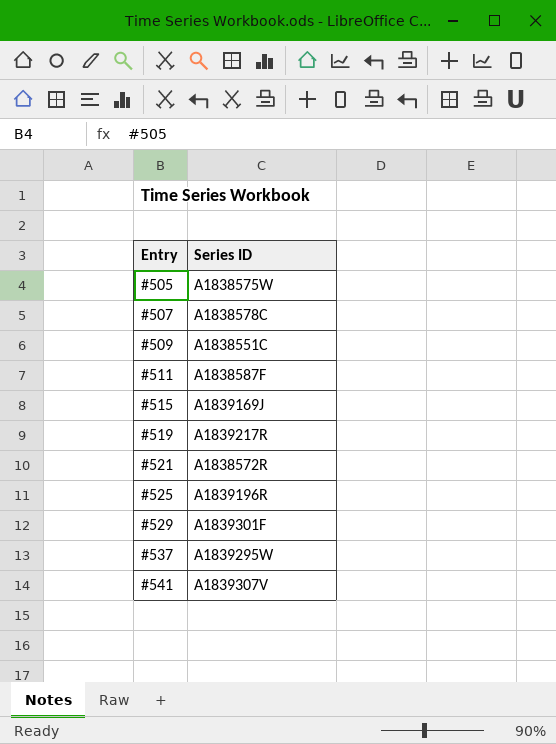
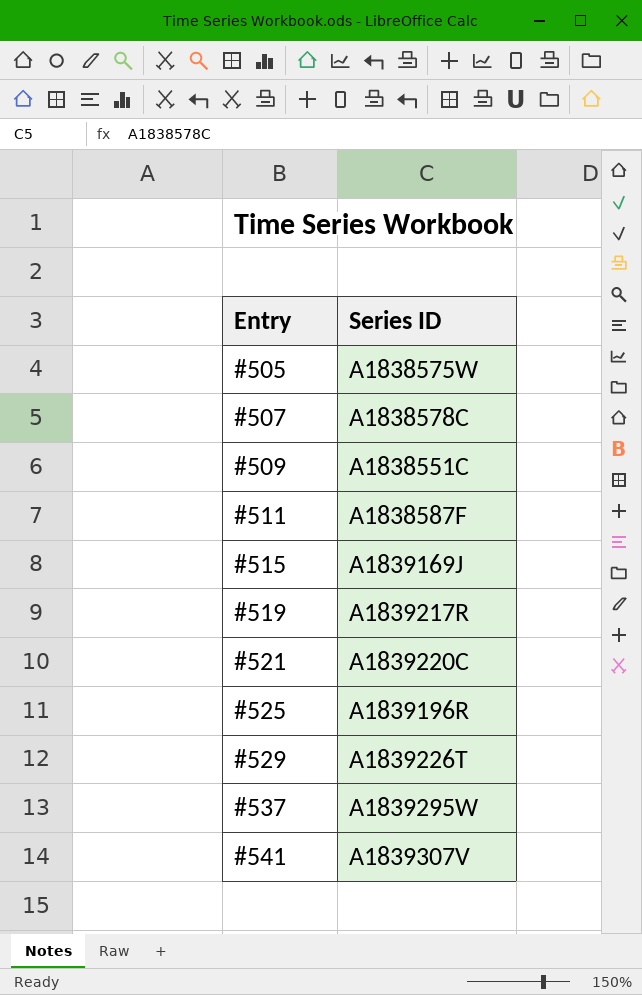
#521 | Series ID: A1838572R -> A1839220C
#529 | Series ID: A1839301F -> A1839226T

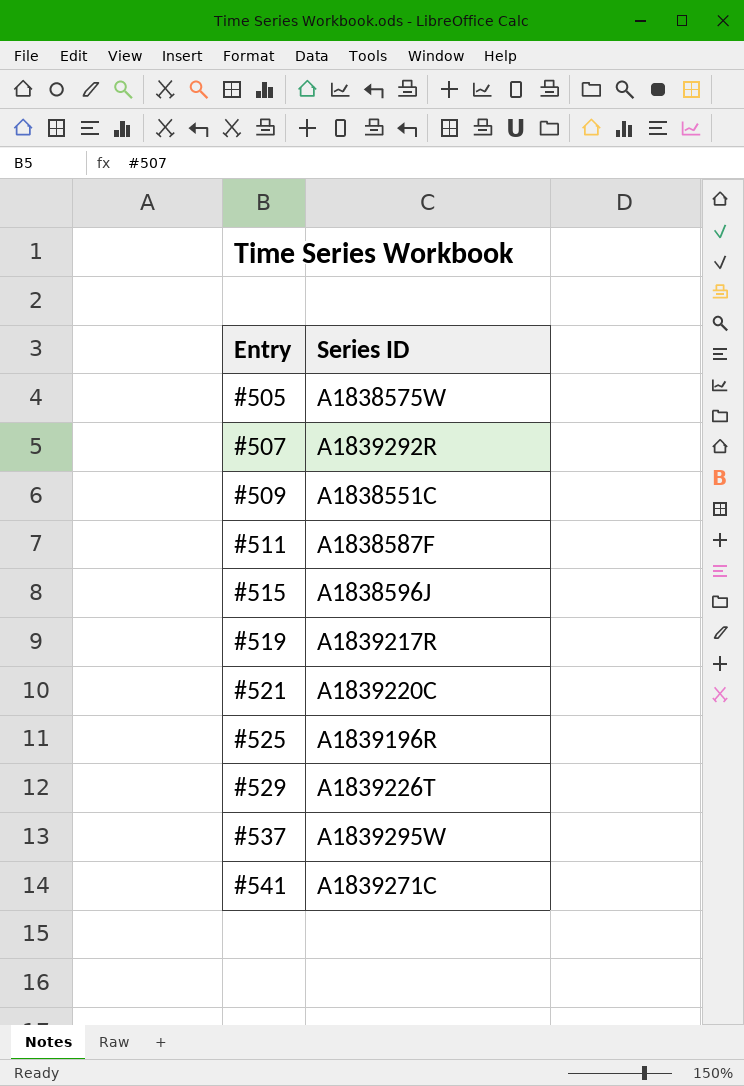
#507 | Series ID: A1838578C -> A1839292R
#515 | Series ID: A1839169J -> A1838596J
#541 | Series ID: A1839307V -> A1839271C

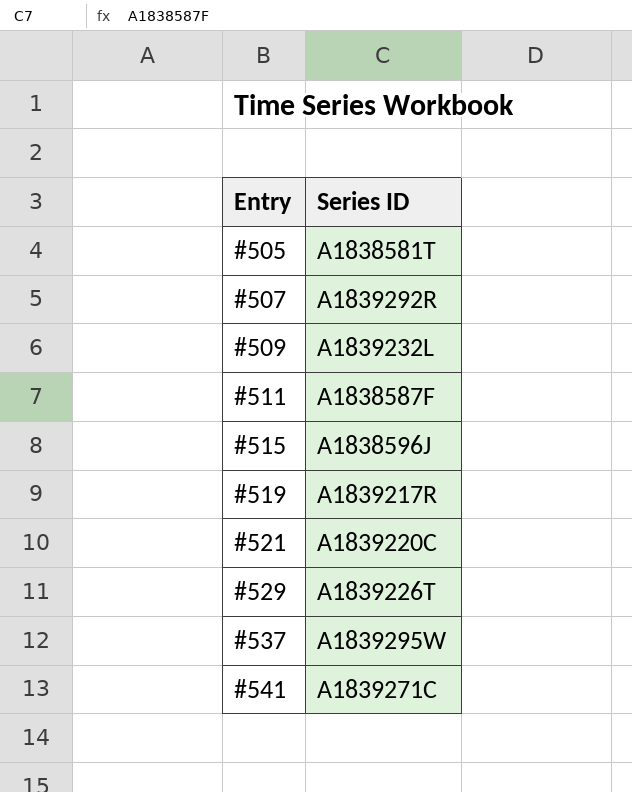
row #525: A1839196R -> none
#505 | Series ID: A1838575W -> A1838581T
#509 | Series ID: A1838551C -> A1839232L

